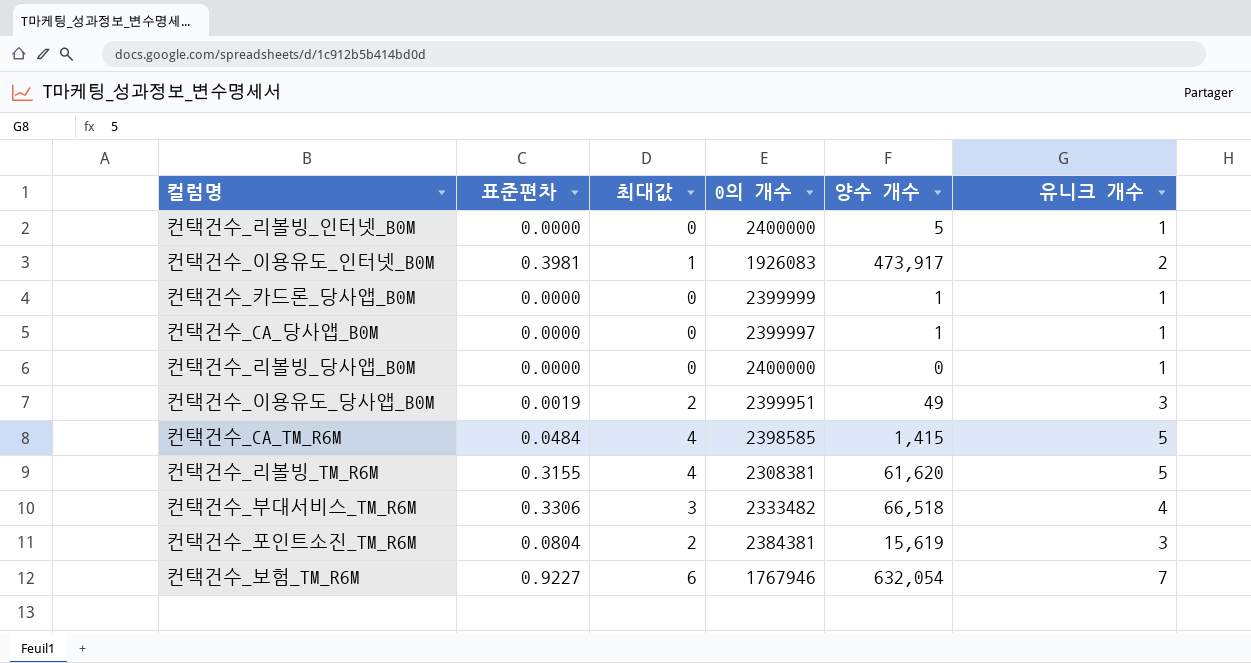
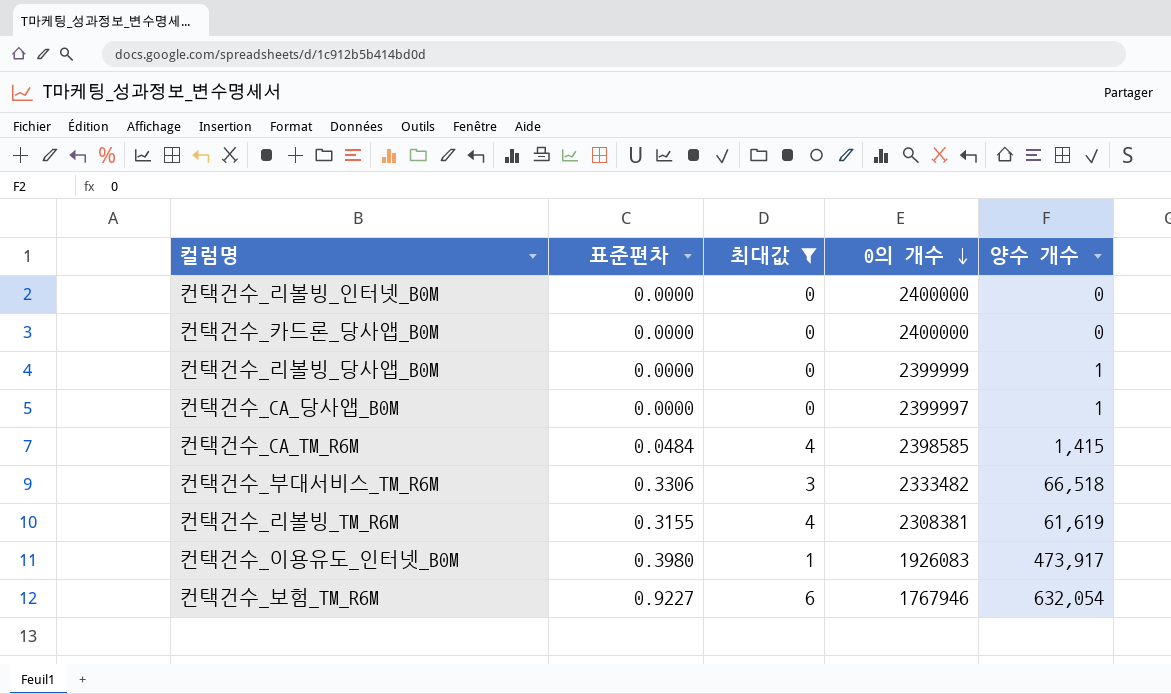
filter: none -> 최대값 != 2
row order: none -> 0의 개수 descending
column 유니크 개수 | position: 6 -> none
컨택건수_리볼빙_인터넷_B0M | 양수 개수: 5 -> 0
컨택건수_카드론_당사앱_B0M | 0의 개수: 2399999 -> 2400000
컨택건수_카드론_당사앱_B0M | 양수 개수: 1 -> 0
컨택건수_리볼빙_당사앱_B0M | 0의 개수: 2400000 -> 2399999
컨택건수_리볼빙_당사앱_B0M | 양수 개수: 0 -> 1
컨택건수_리볼빙_TM_R6M | 양수 개수: 61,620 -> 61,619
컨택건수_이용유도_인터넷_B0M | 표준편차: 0.3981 -> 0.3980

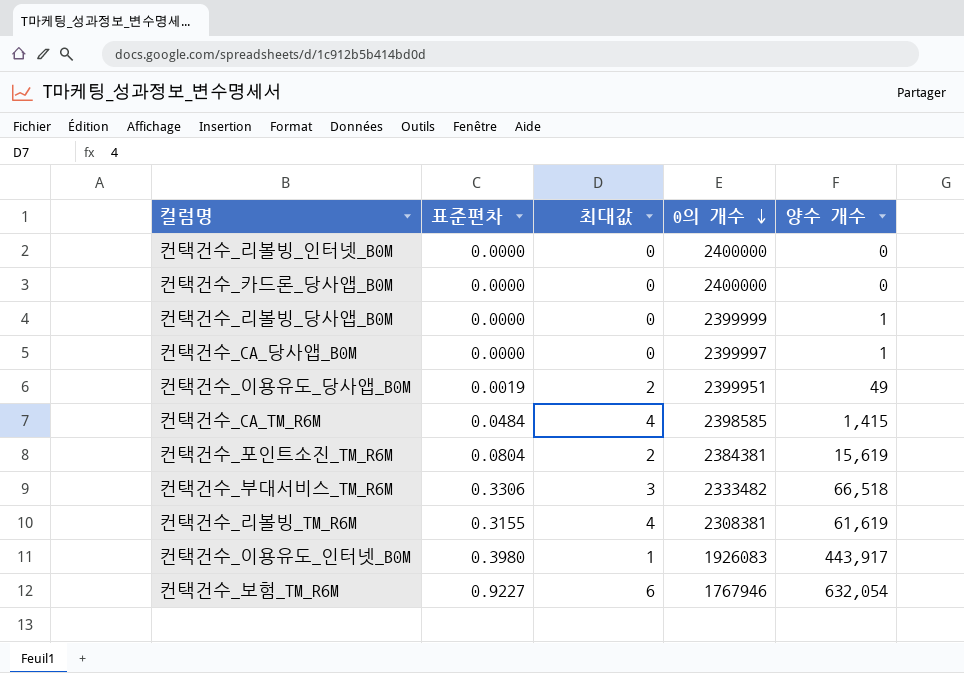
filter: 최대값 != 2 -> none
컨택건수_이용유도_인터넷_B0M | 양수 개수: 473,917 -> 443,917

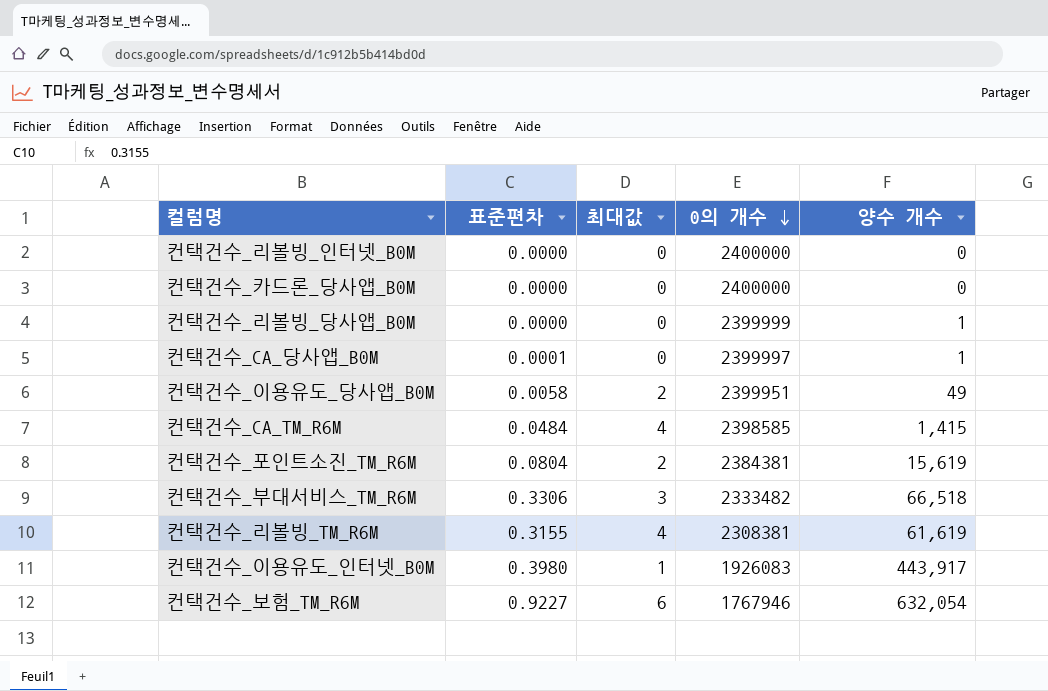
컨택건수_CA_당사앱_B0M | 표준편차: 0.0000 -> 0.0001
컨택건수_이용유도_당사앱_B0M | 표준편차: 0.0019 -> 0.0058

